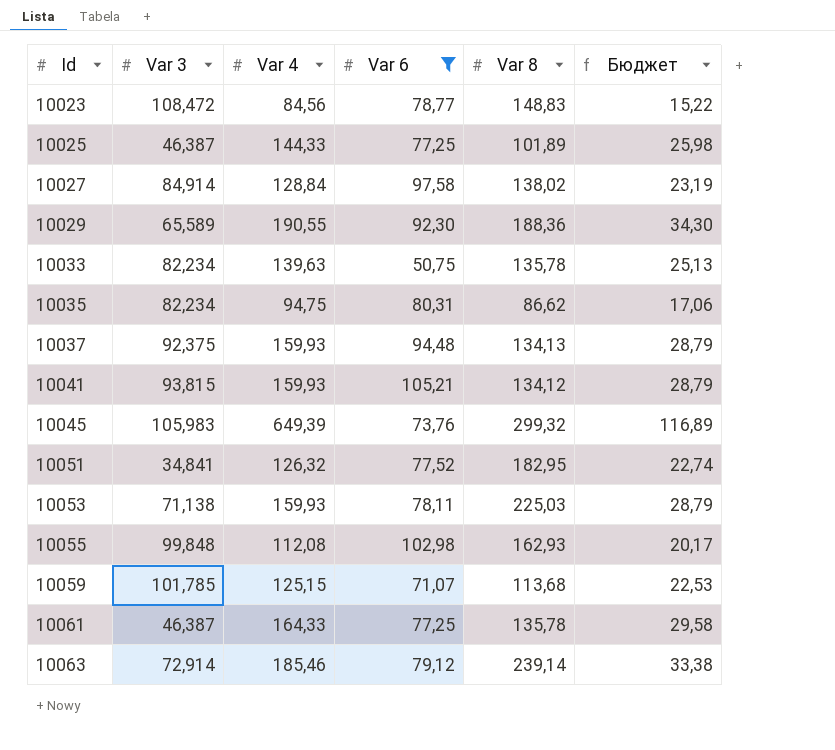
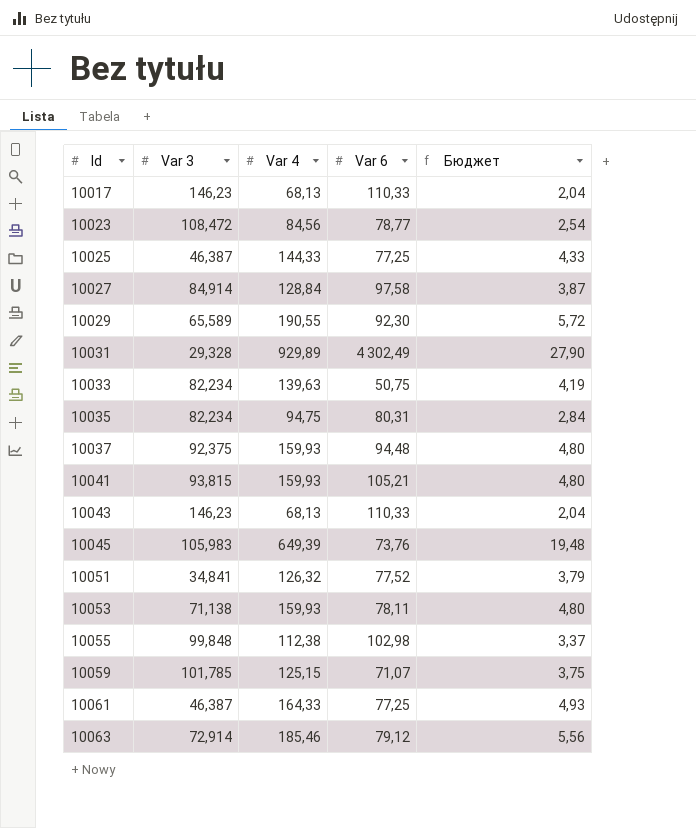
filter: Var 6 <= 105,21 -> none
column Var 8 | position: 5 -> none
column Бюджет | formula: [Var 4] * 0,18 -> [Var 4] * 0,03
10055 | Var 4: 112,08 -> 112,38

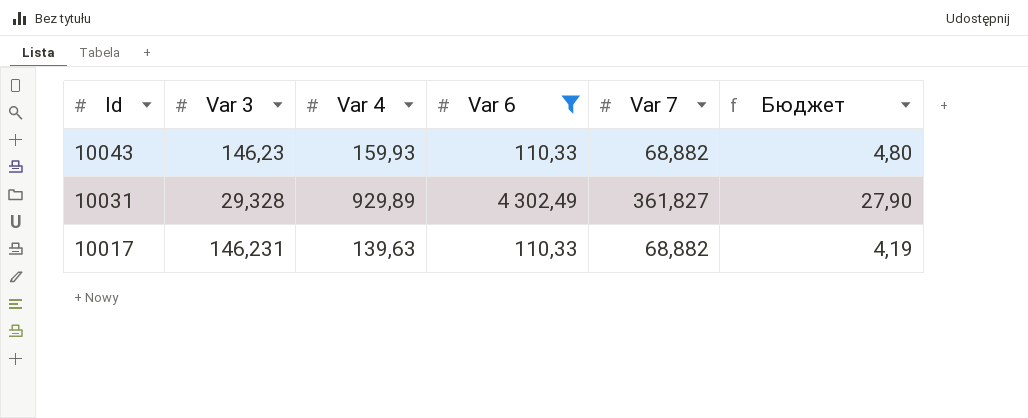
filter: none -> Var 6 >= 110,33
row order: Id ascending -> Id descending
column Var 7 | position: none -> 5
10043 | Var 4: 68,13 -> 159,93
10043 | Бюджет: 2,04 -> 4,80
10017 | Var 3: 146,23 -> 146,231
10017 | Var 4: 68,13 -> 139,63
10017 | Бюджет: 2,04 -> 4,19

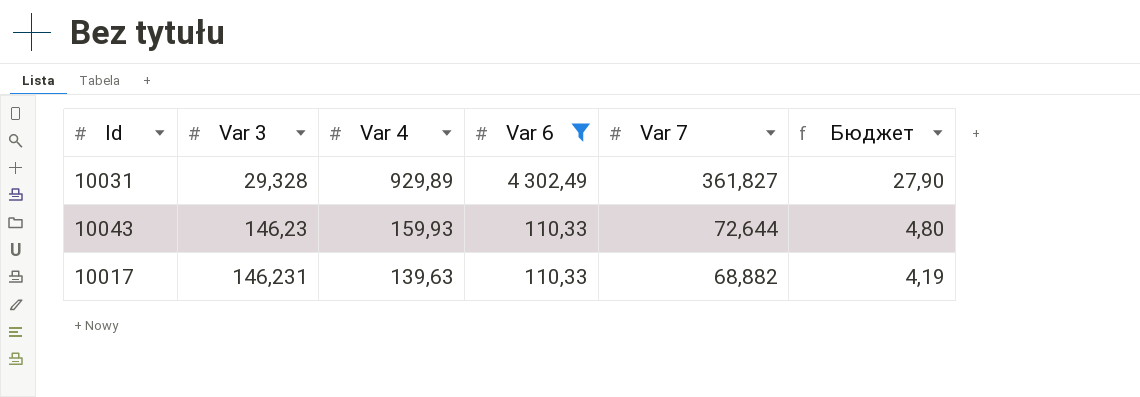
row order: Id descending -> Var 3 ascending
10043 | Var 7: 68,882 -> 72,644

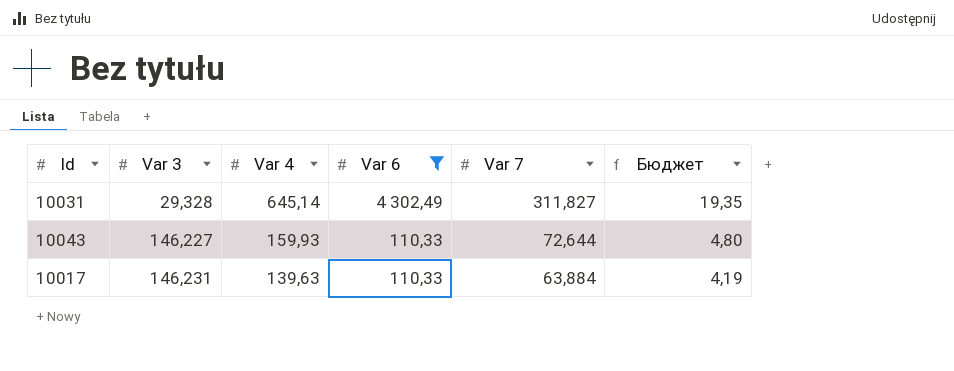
10031 | Var 4: 929,89 -> 645,14
10031 | Var 7: 361,827 -> 311,827
10031 | Бюджет: 27,90 -> 19,35
10043 | Var 3: 146,23 -> 146,227
10017 | Var 7: 68,882 -> 63,884

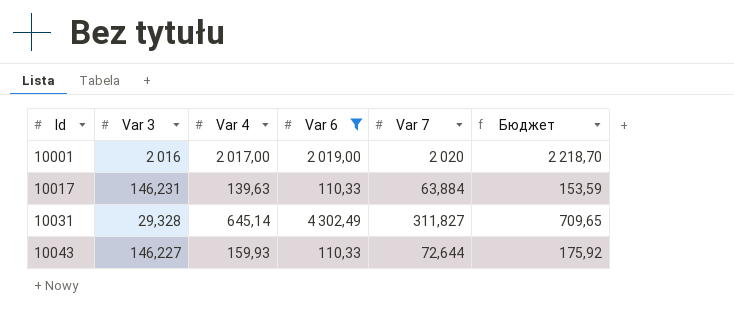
row order: Var 3 ascending -> Id ascending
column Бюджет | formula: [Var 4] * 0,03 -> [Var 4] * 1,1
row 10001: none -> 2 016 | 2 017,00 | 2 019,00 | 2 020 | 2 218,70

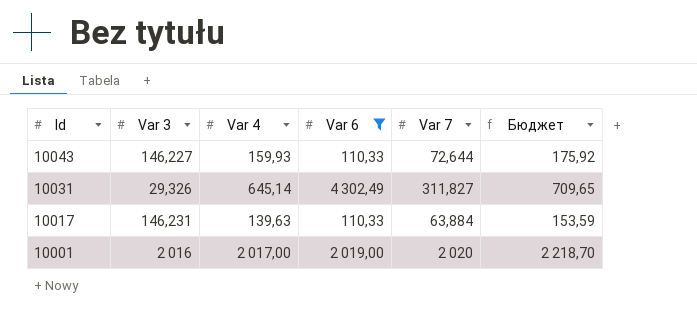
row order: Id ascending -> Id descending
10031 | Var 3: 29,328 -> 29,326

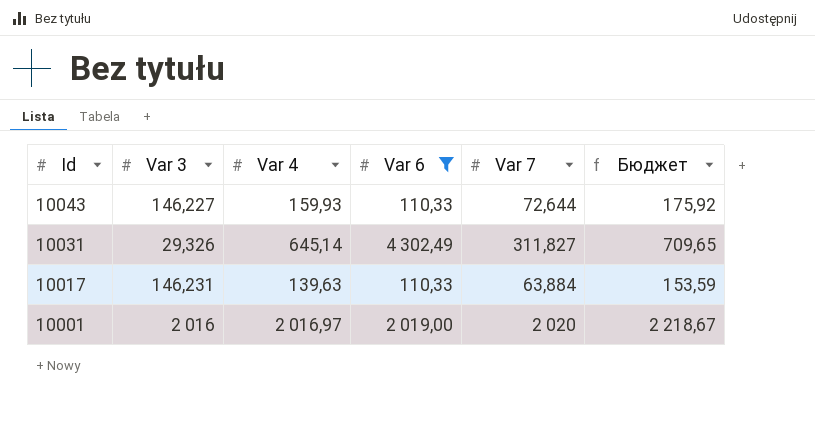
10001 | Var 4: 2 017,00 -> 2 016,97
10001 | Бюджет: 2 218,70 -> 2 218,67

